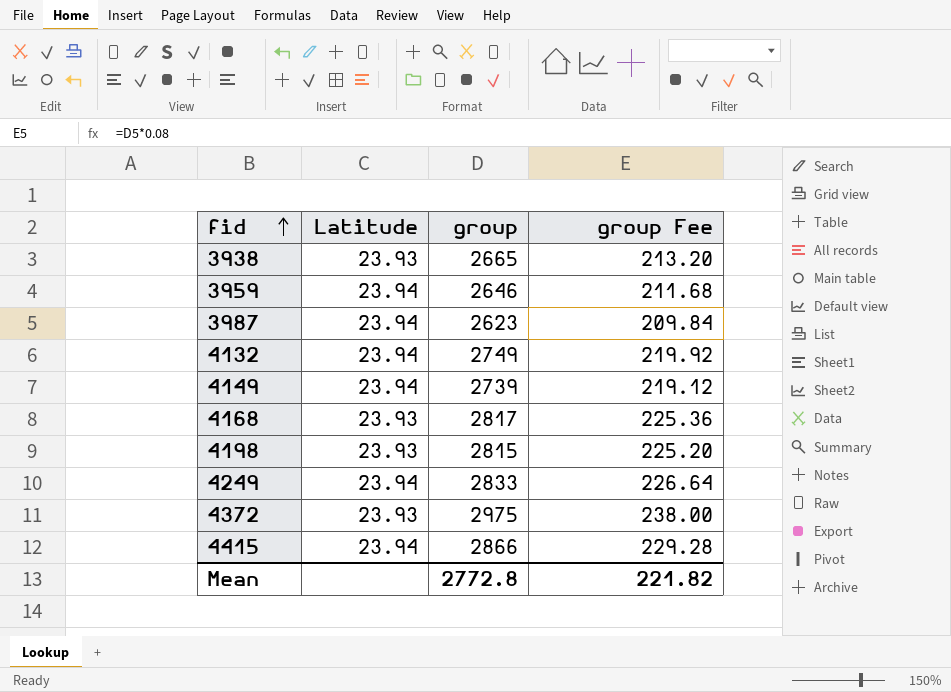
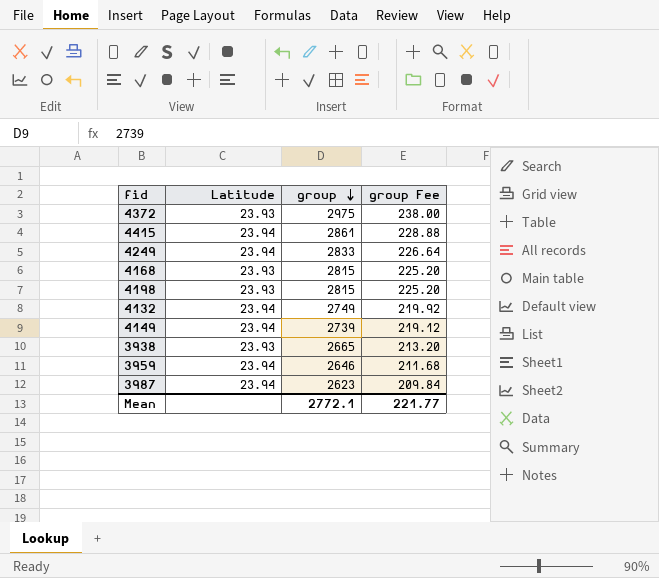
row order: fid ascending -> group descending
4415 | group: 2866 -> 2861
4415 | group Fee: 229.28 -> 228.88
4168 | group: 2817 -> 2815
4168 | group Fee: 225.36 -> 225.20
Mean | group: 2772.8 -> 2772.1
Mean | group Fee: 221.82 -> 221.77

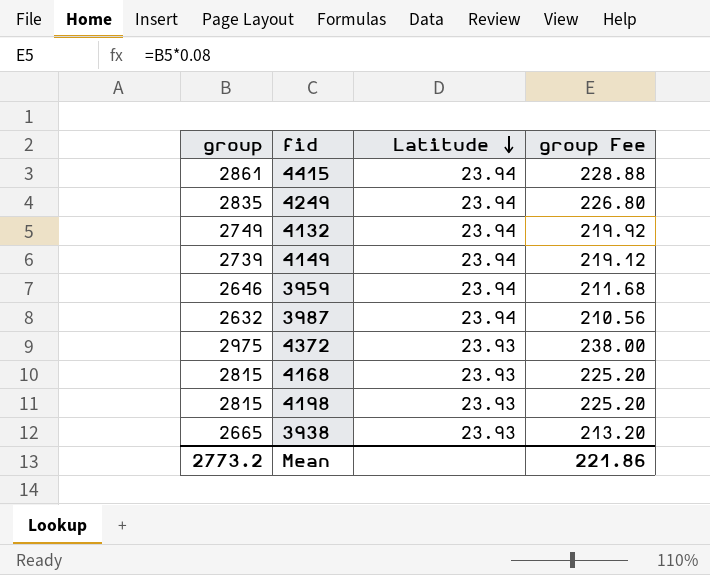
row order: group descending -> Latitude descending
column group | position: 3 -> 1
4249 | group: 2833 -> 2835
4249 | group Fee: 226.64 -> 226.80
3987 | group: 2623 -> 2632
3987 | group Fee: 209.84 -> 210.56
Mean | group: 2772.1 -> 2773.2
Mean | group Fee: 221.77 -> 221.86

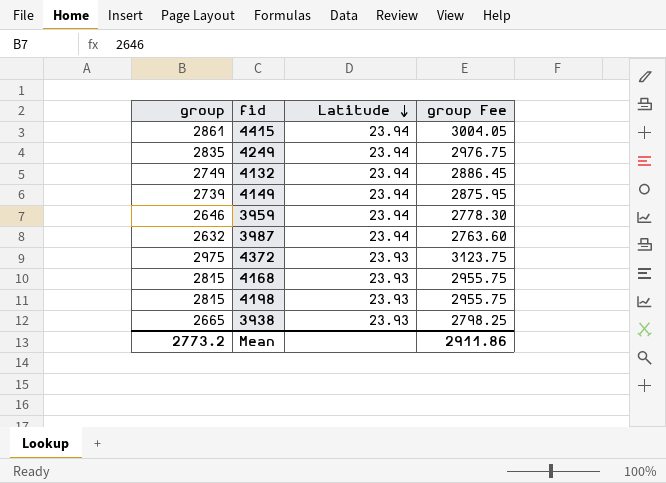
column group Fee | formula: [group] * 0.08 -> [group] * 1.05
Mean | group Fee: 221.86 -> 2911.86

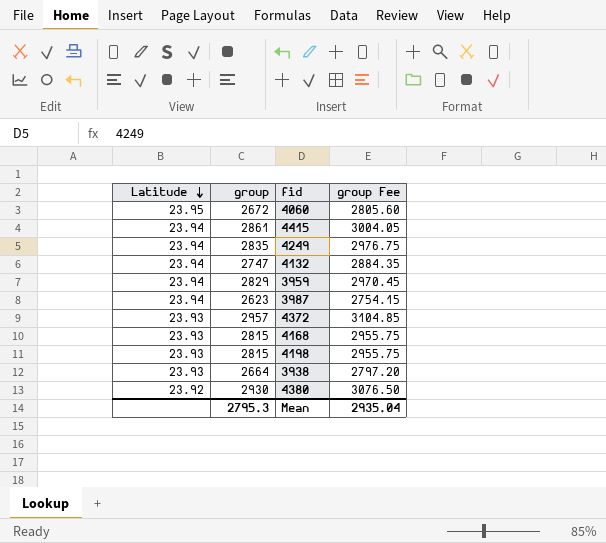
column Latitude | position: 3 -> 1
row 4149: 2739 | 23.94 | 2875.95 -> none
row 4060: none -> 23.95 | 2672 | 2805.60
4132 | group: 2749 -> 2747
4132 | group Fee: 2886.45 -> 2884.35
3959 | group: 2646 -> 2829
3959 | group Fee: 2778.30 -> 2970.45
3987 | group: 2632 -> 2623
3987 | group Fee: 2763.60 -> 2754.15
4372 | group: 2975 -> 2957
4372 | group Fee: 3123.75 -> 3104.85
3938 | group: 2665 -> 2664
3938 | group Fee: 2798.25 -> 2797.20
row 4380: none -> 23.92 | 2930 | 3076.50
Mean | group: 2773.2 -> 2795.3
Mean | group Fee: 2911.86 -> 2935.04

